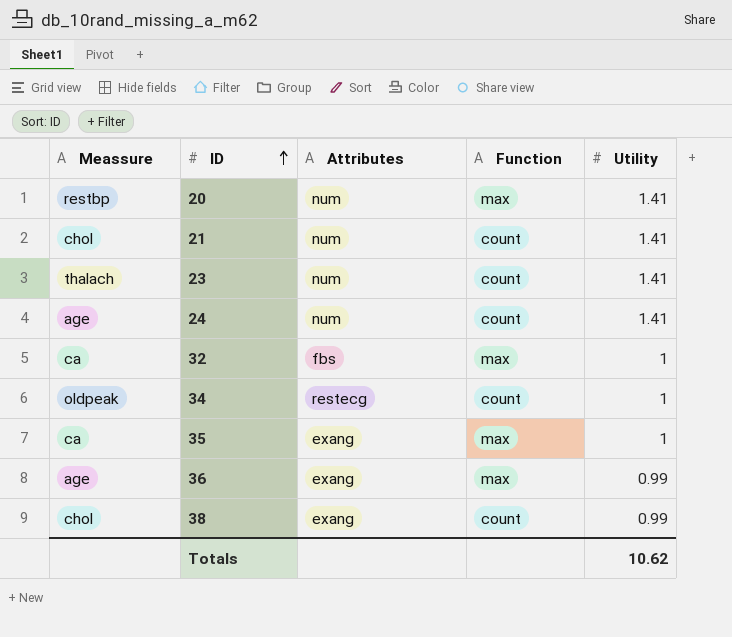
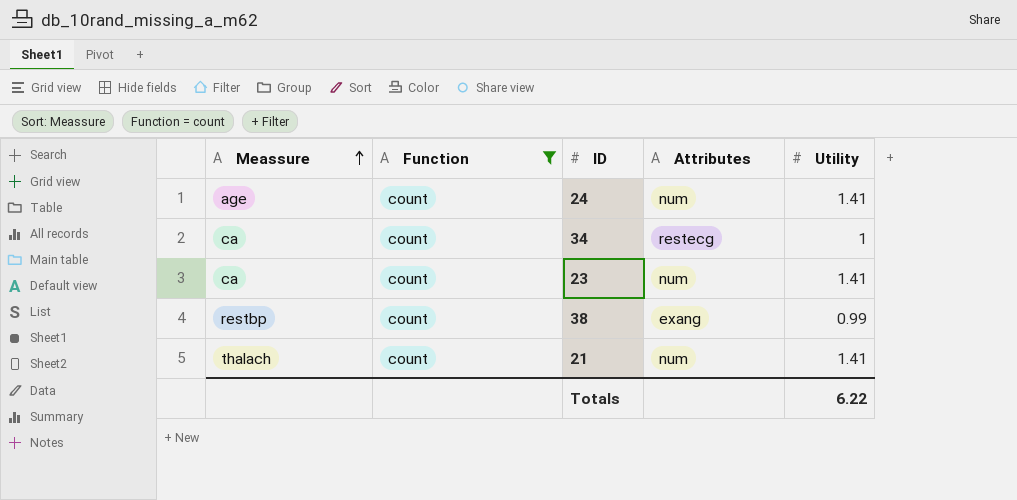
filter: none -> Function = count
row order: ID ascending -> Meassure ascending
column Function | position: 4 -> 2
34 | Meassure: oldpeak -> ca
23 | Meassure: thalach -> ca
38 | Meassure: chol -> restbp
21 | Meassure: chol -> thalach
Totals | Utility: 10.62 -> 6.22

